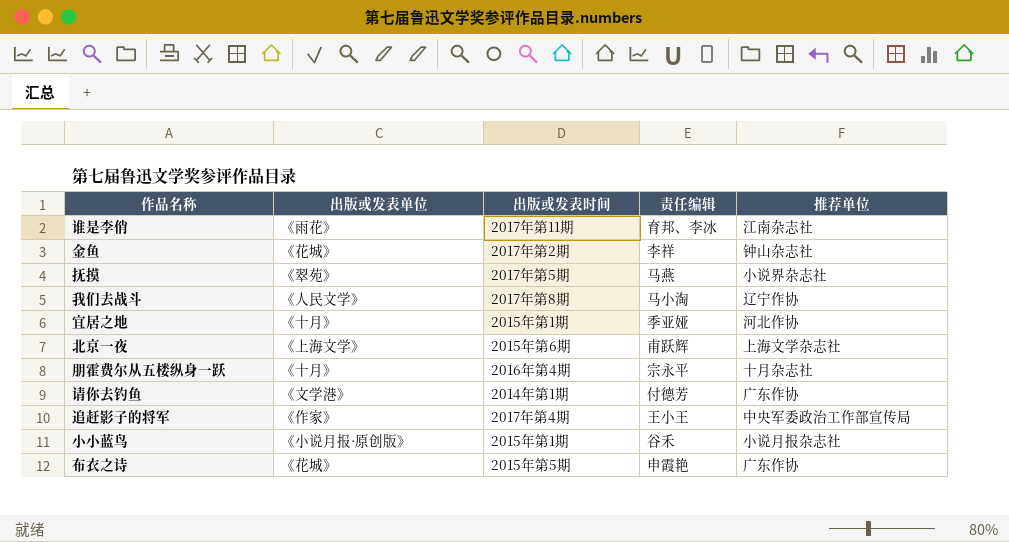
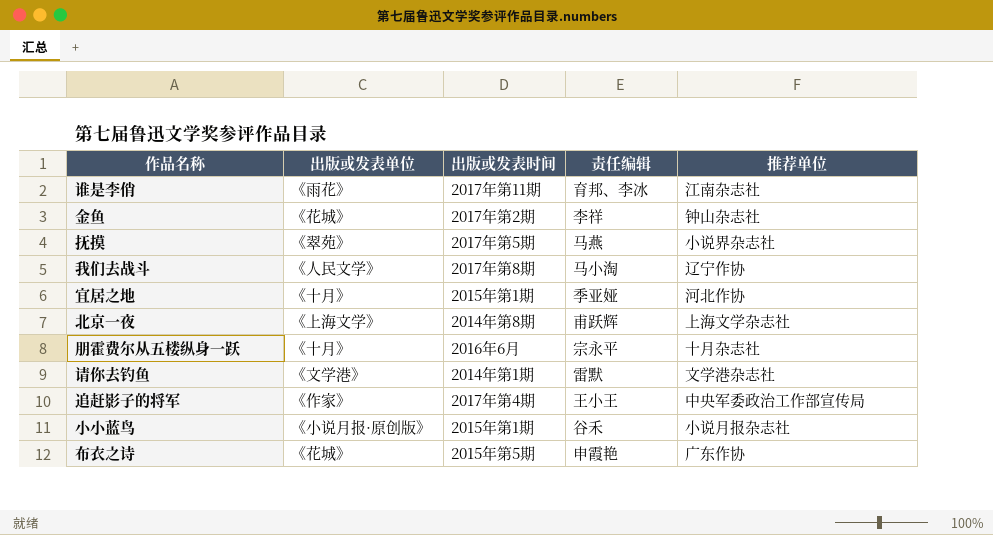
北京一夜 | 出版或发表时间: 2015年第6期 -> 2014年第8期
朋霍费尔从五楼纵身一跃 | 出版或发表时间: 2016年第4期 -> 2016年6月
请你去钓鱼 | 责任编辑: 付德芳 -> 雷默
请你去钓鱼 | 推荐单位: 广东作协 -> 文学港杂志社

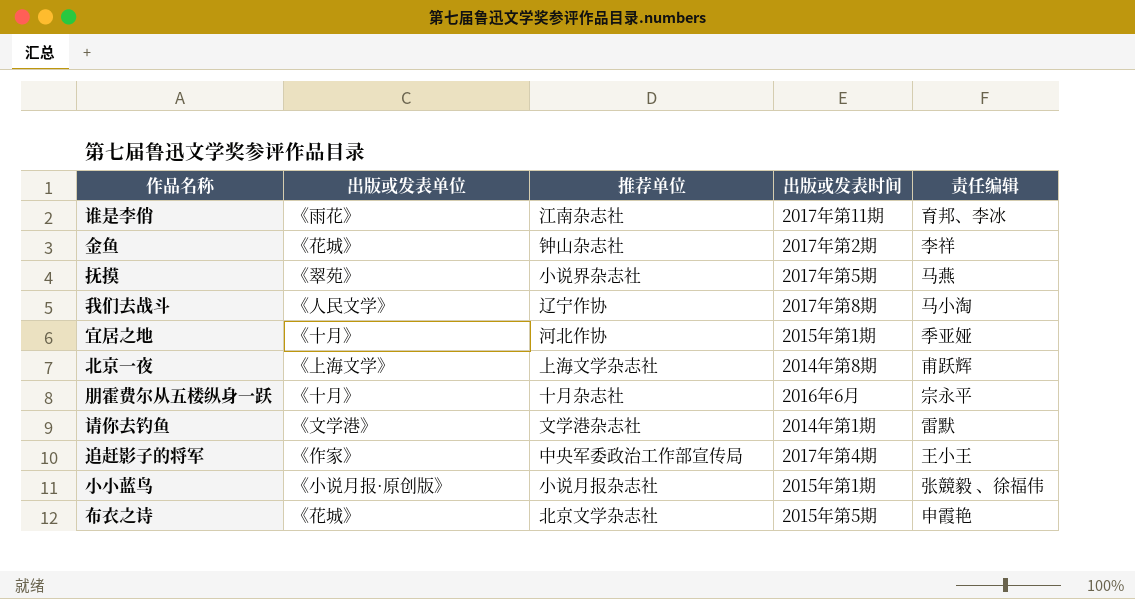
column 推荐单位 | position: 5 -> 3
小小蓝鸟 | 责任编辑: 谷禾 -> 张競毅 、徐福伟
布衣之诗 | 推荐单位: 广东作协 -> 北京文学杂志社

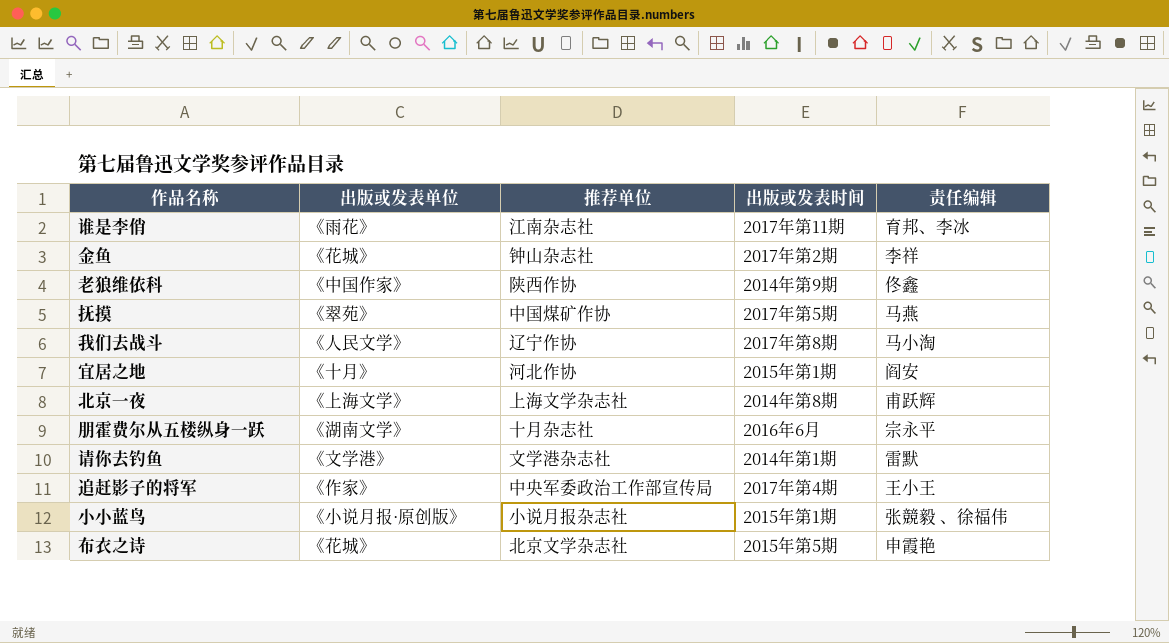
row 老狼维依科: none -> 《中国作家》 | 陕西作协 | 2014年第9期 | 佟鑫
抚摸 | 推荐单位: 小说界杂志社 -> 中国煤矿作协
宜居之地 | 责任编辑: 季亚娅 -> 阎安
朋霍费尔从五楼纵身一跃 | 出版或发表单位: 《十月》 -> 《湖南文学》

